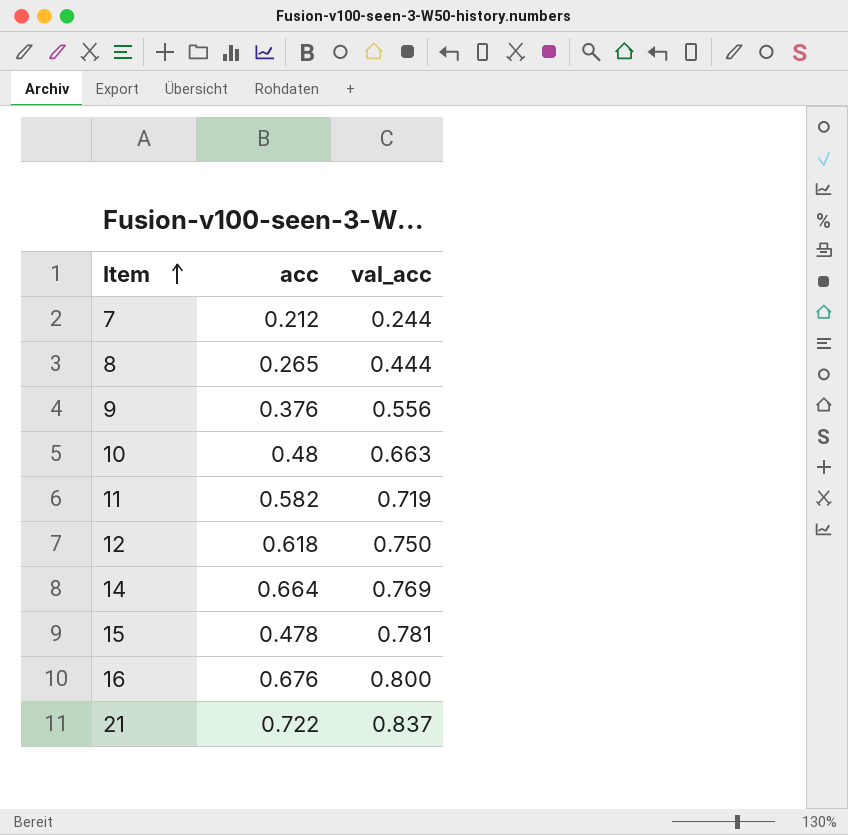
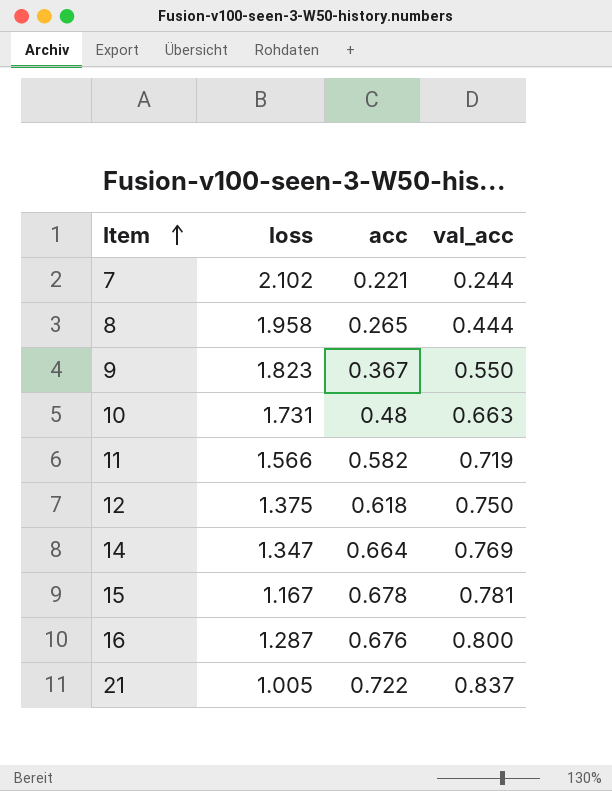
column loss | position: none -> 2
7 | acc: 0.212 -> 0.221
9 | acc: 0.376 -> 0.367
9 | val_acc: 0.556 -> 0.550
15 | acc: 0.478 -> 0.678

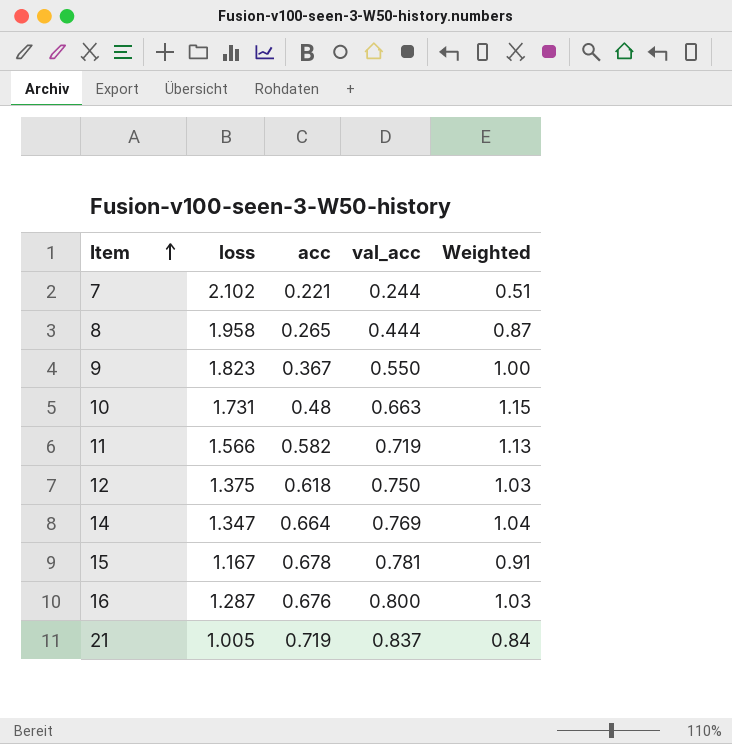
column Weighted | formula: none -> [loss] * [val_acc]
21 | acc: 0.722 -> 0.719

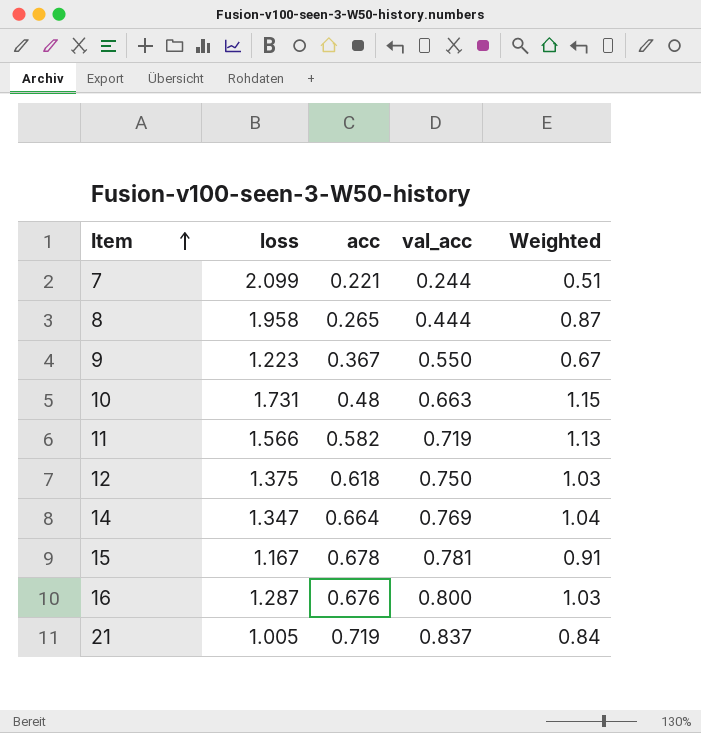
7 | loss: 2.102 -> 2.099
9 | loss: 1.823 -> 1.223
9 | Weighted: 1.00 -> 0.67

